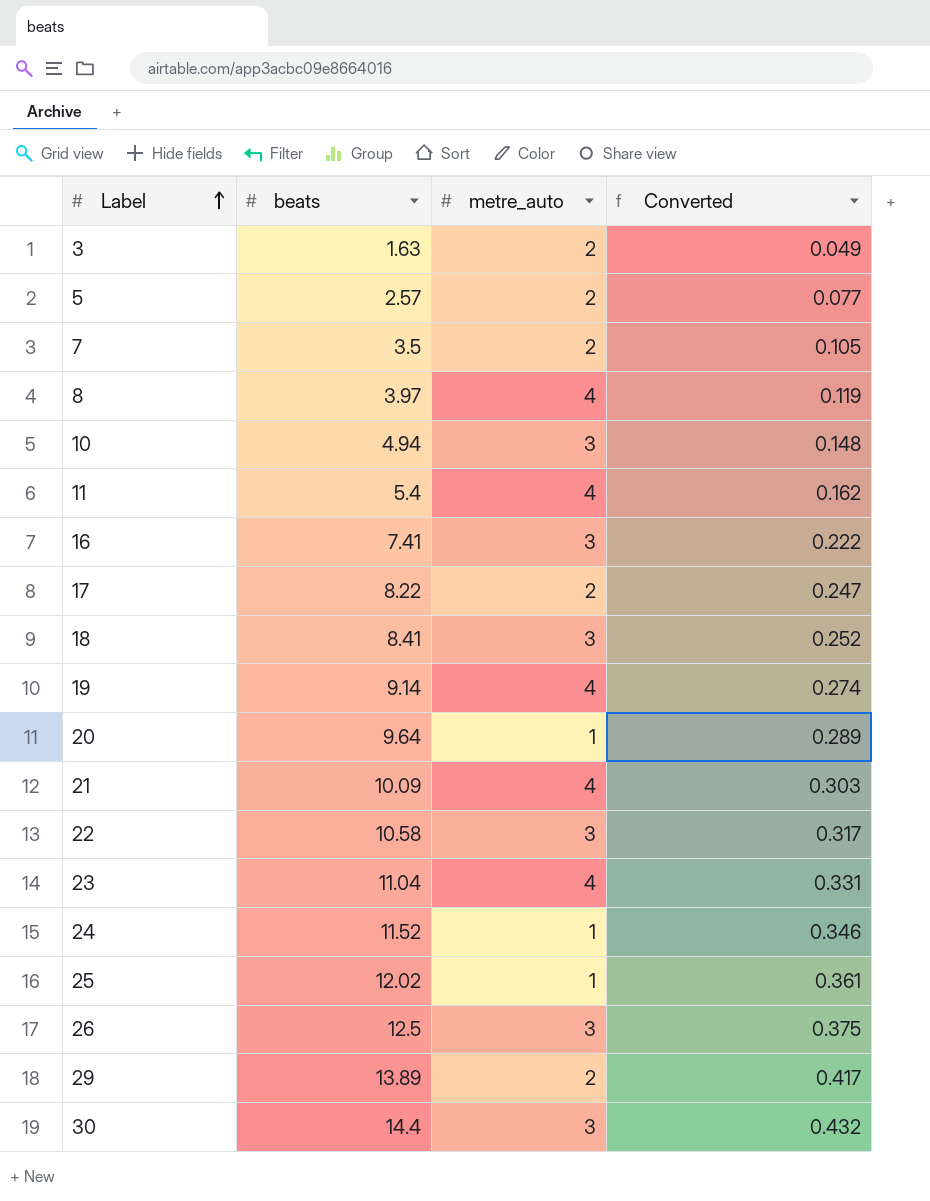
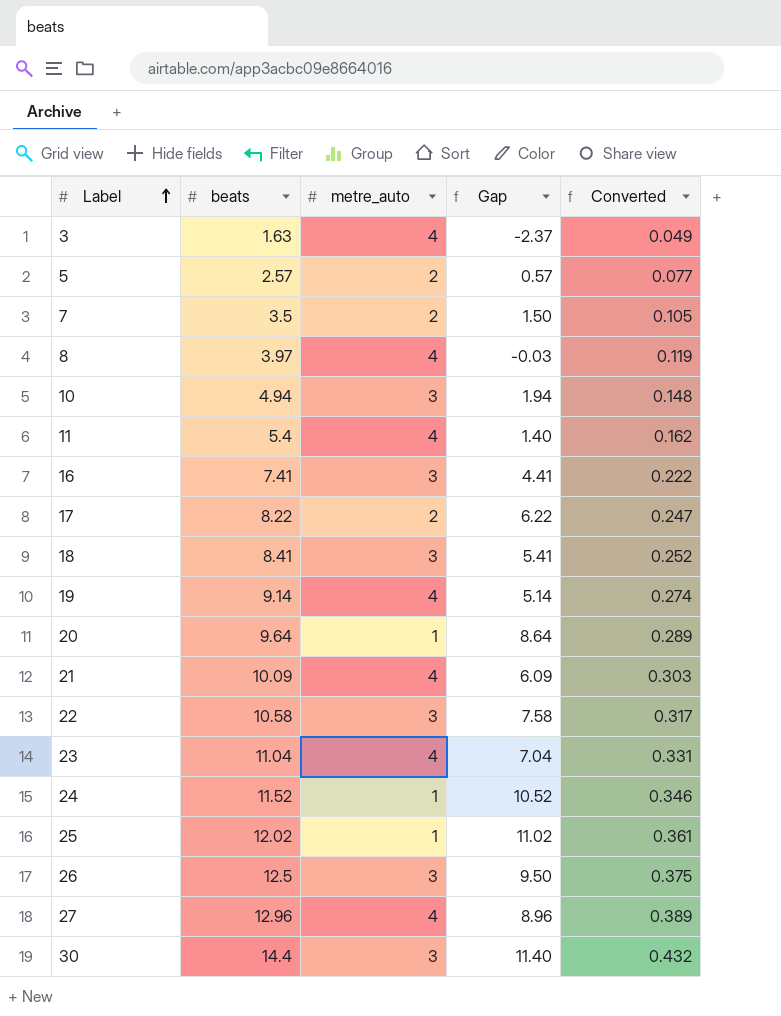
column Gap | formula: none -> [beats] - [metre_auto]
row 29: 13.89 | 2 | 0.417 -> none
3 | metre_auto: 2 -> 4
row 27: none -> 12.96 | 4 | 8.96 | 0.389

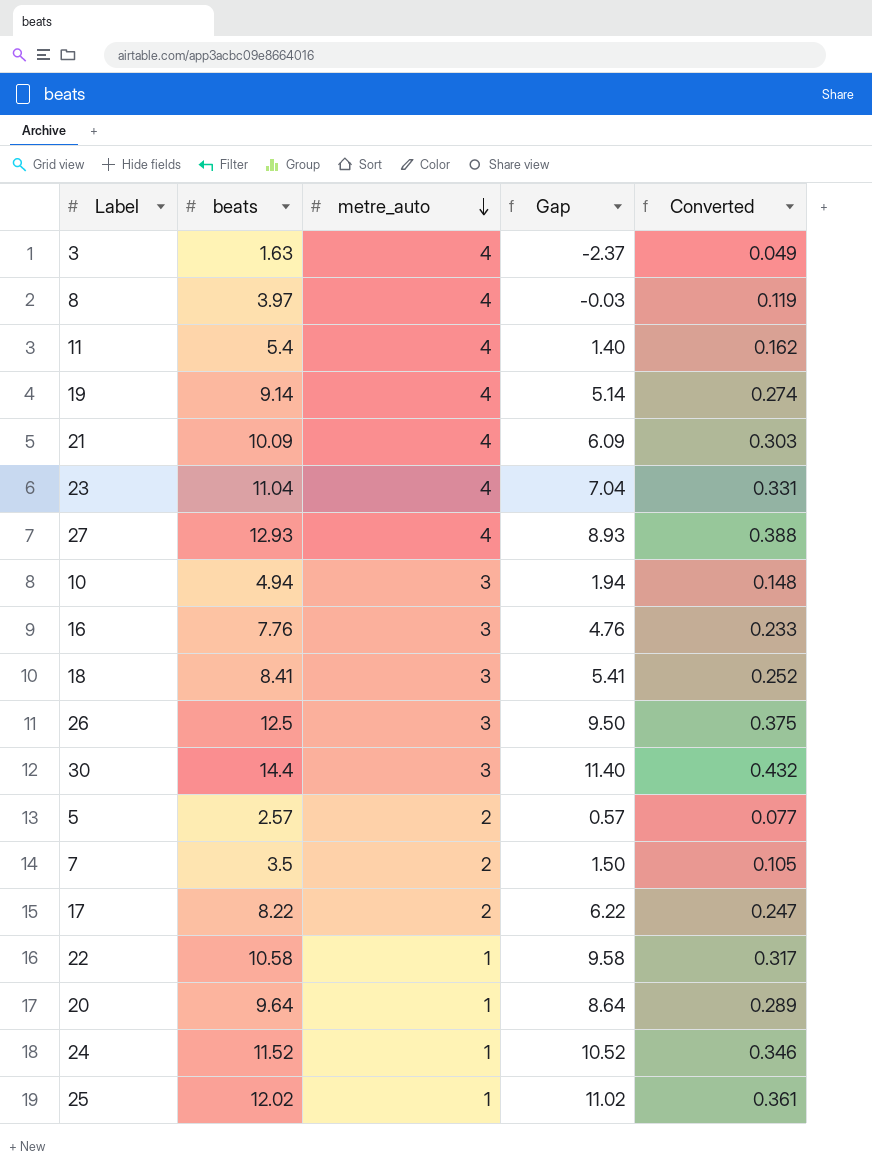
row order: Label ascending -> metre_auto descending
27 | beats: 12.96 -> 12.93
27 | Gap: 8.96 -> 8.93
27 | Converted: 0.389 -> 0.388
16 | beats: 7.41 -> 7.76
16 | Gap: 4.41 -> 4.76
16 | Converted: 0.222 -> 0.233
22 | metre_auto: 3 -> 1
22 | Gap: 7.58 -> 9.58

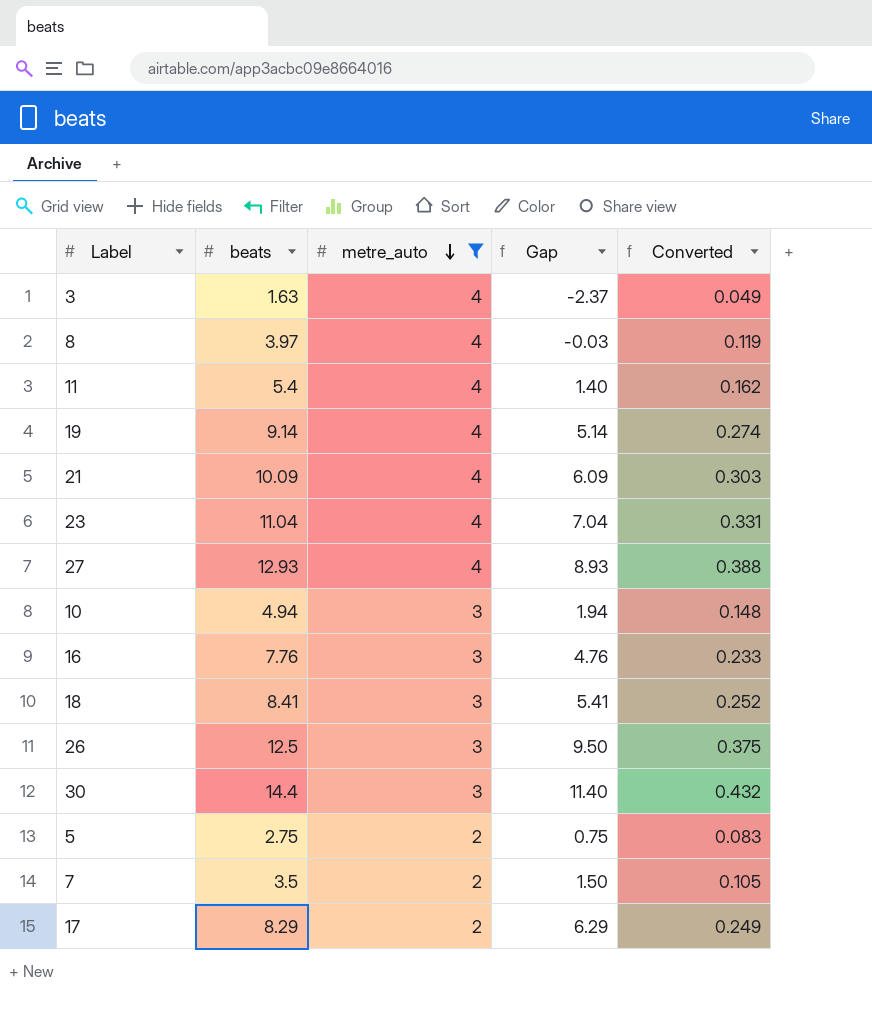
filter: none -> metre_auto != 1
5 | beats: 2.57 -> 2.75
5 | Gap: 0.57 -> 0.75
5 | Converted: 0.077 -> 0.083
17 | beats: 8.22 -> 8.29
17 | Gap: 6.22 -> 6.29
17 | Converted: 0.247 -> 0.249

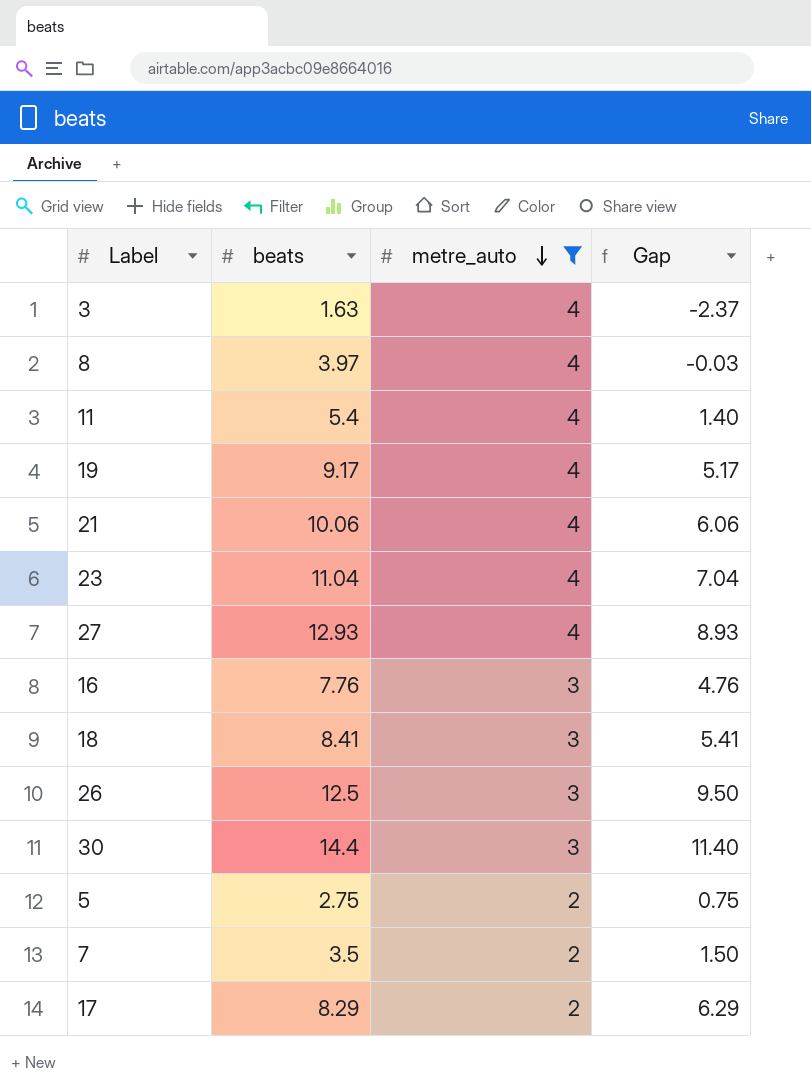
column Converted | formula: [beats] * 0.03 -> none
row 10: 4.94 | 3 | 1.94 | 0.148 -> none
19 | beats: 9.14 -> 9.17
19 | Gap: 5.14 -> 5.17
21 | beats: 10.09 -> 10.06
21 | Gap: 6.09 -> 6.06

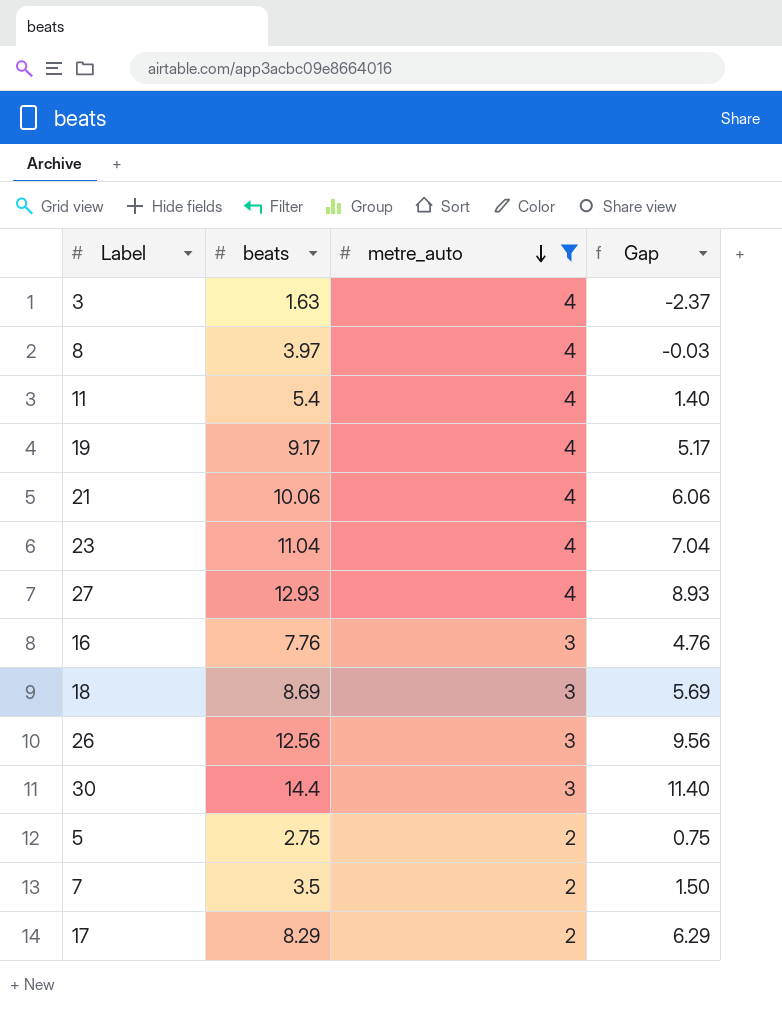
18 | beats: 8.41 -> 8.69
18 | Gap: 5.41 -> 5.69
26 | beats: 12.5 -> 12.56
26 | Gap: 9.50 -> 9.56

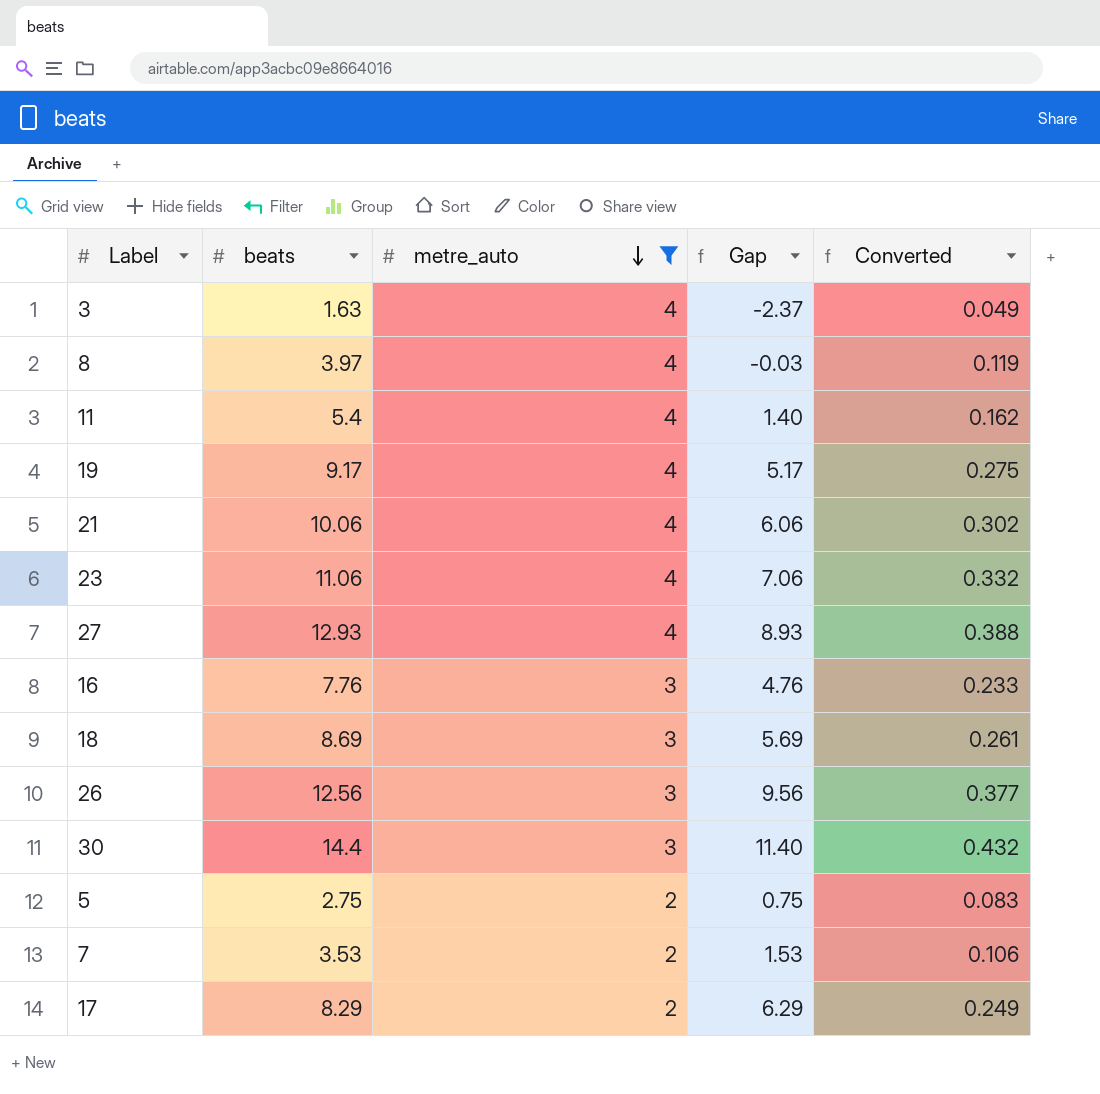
column Converted | formula: none -> [beats] * 0.03
23 | beats: 11.04 -> 11.06
23 | Gap: 7.04 -> 7.06
7 | beats: 3.5 -> 3.53
7 | Gap: 1.50 -> 1.53

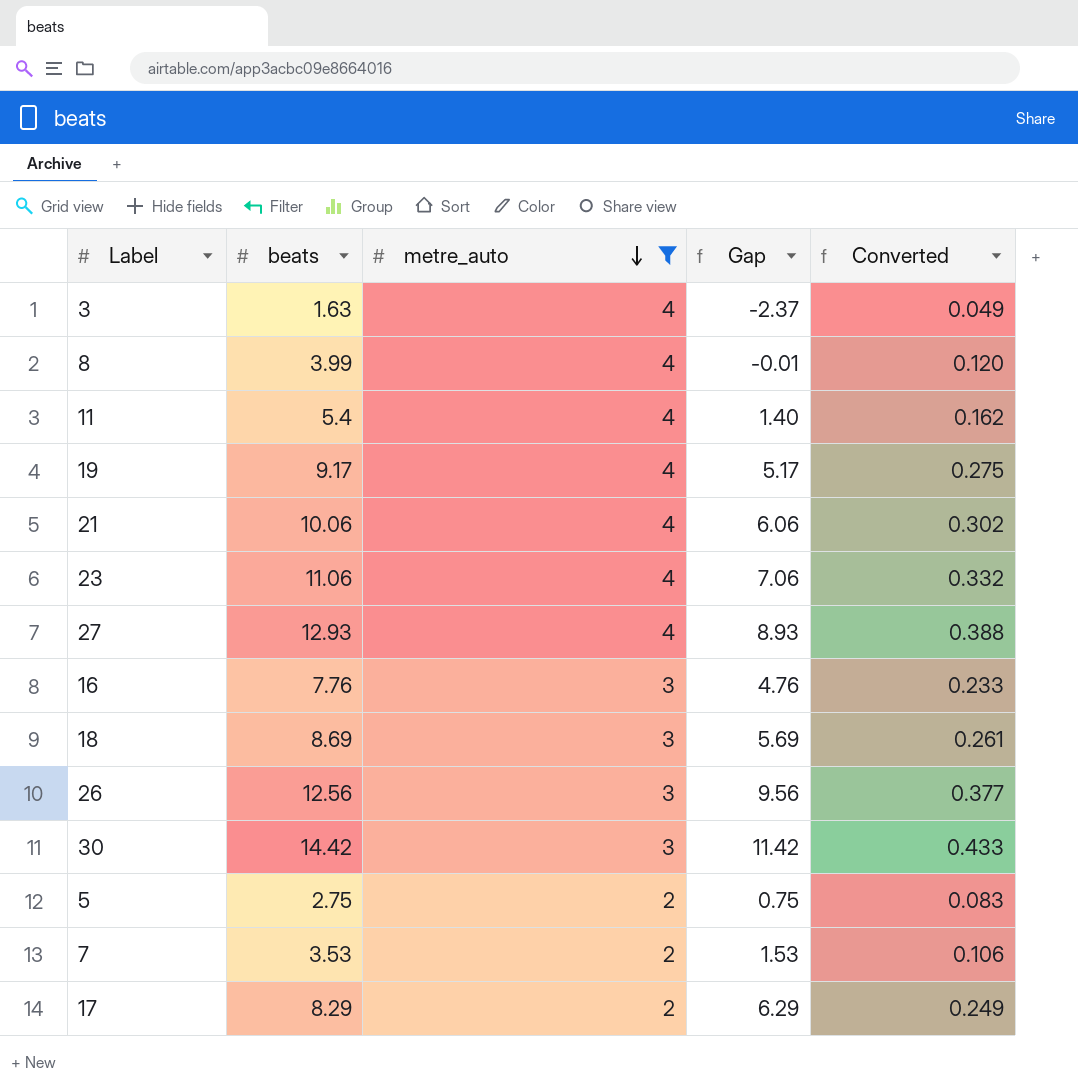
8 | beats: 3.97 -> 3.99
8 | Gap: -0.03 -> -0.01
8 | Converted: 0.119 -> 0.120
30 | beats: 14.4 -> 14.42
30 | Gap: 11.40 -> 11.42
30 | Converted: 0.432 -> 0.433

